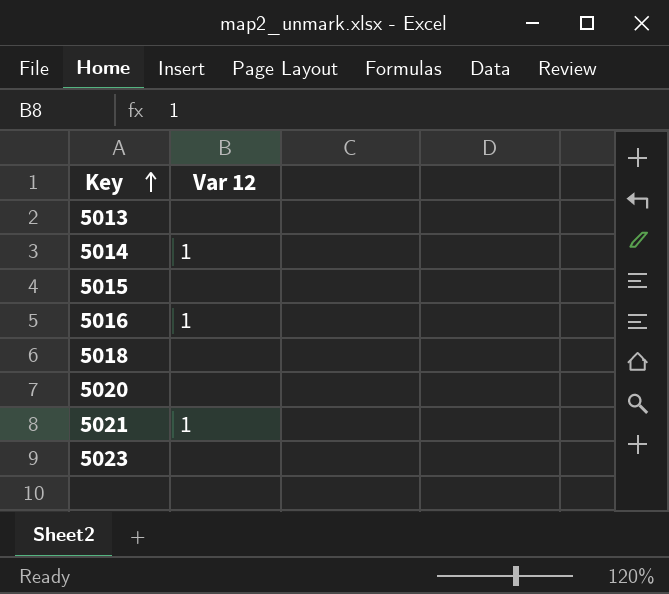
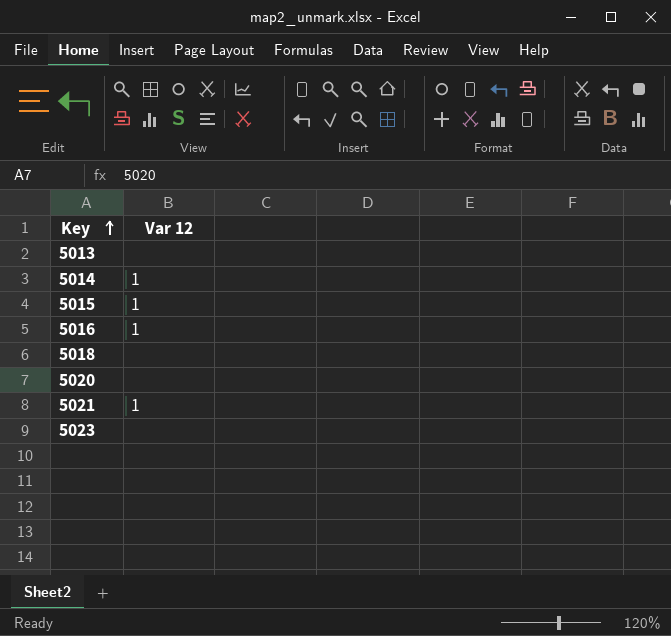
5015 | Var 12: none -> 1

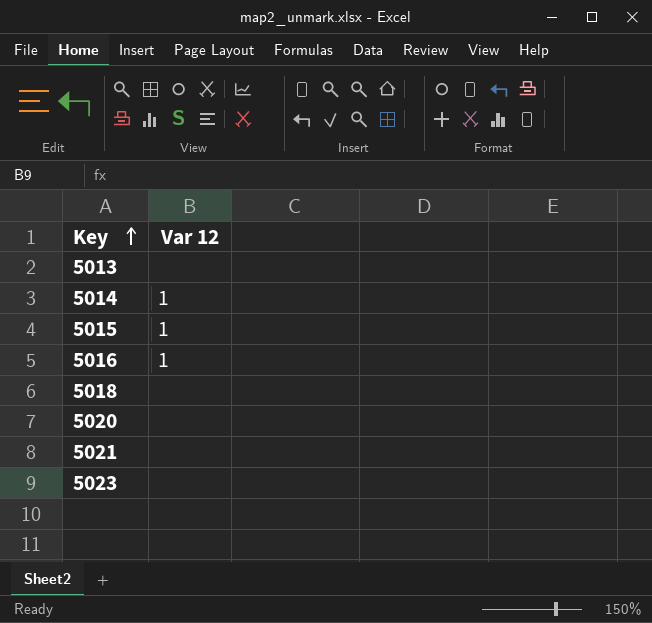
5021 | Var 12: 1 -> none

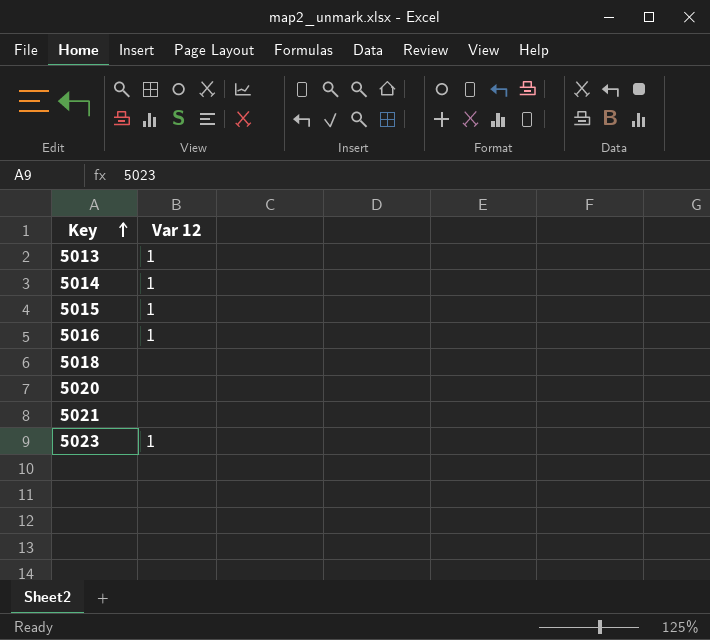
5013 | Var 12: none -> 1
5023 | Var 12: none -> 1

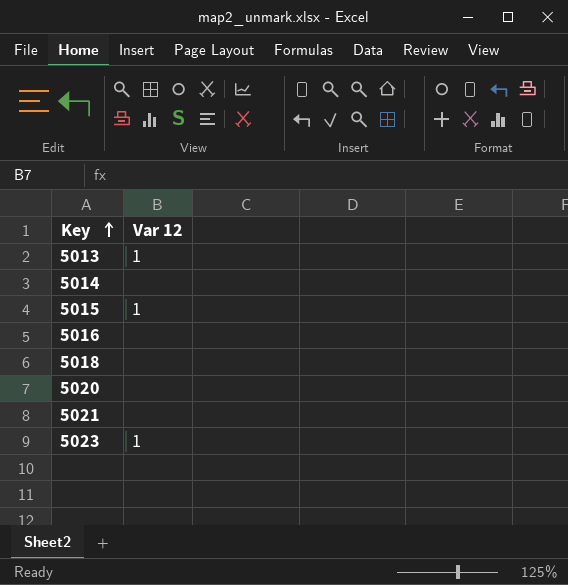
5014 | Var 12: 1 -> none
5016 | Var 12: 1 -> none

